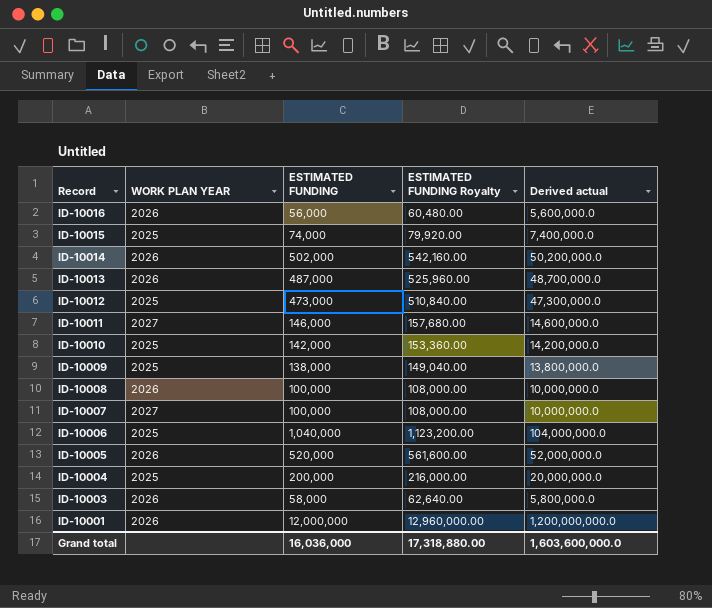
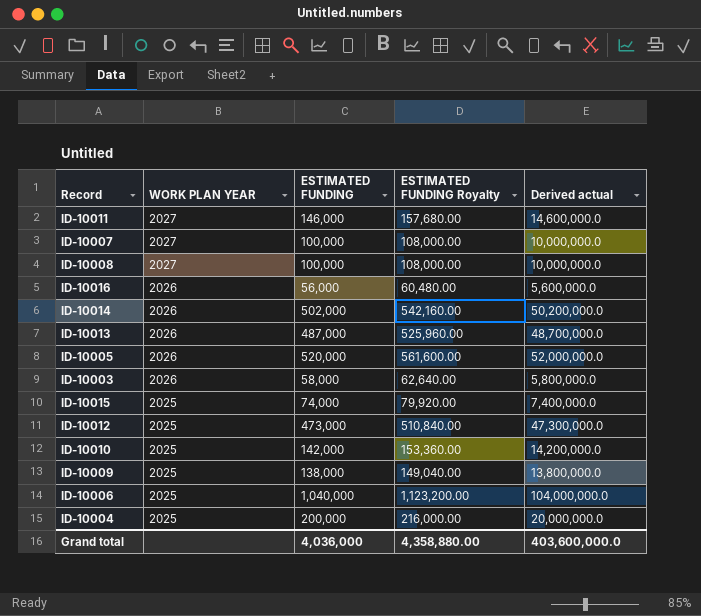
row order: Record descending -> WORK PLAN YEAR descending
row ID-10001: 2026 | 12,000,000 | 12,960,000.00 | 1,200,000,000.0 -> none
ID-10008 | WORK PLAN YEAR: 2026 -> 2027
Grand total | ESTIMATED FUNDING: 16,036,000 -> 4,036,000
Grand total | ESTIMATED FUNDING Royalty: 17,318,880.00 -> 4,358,880.00
Grand total | Derived actual: 1,603,600,000.0 -> 403,600,000.0

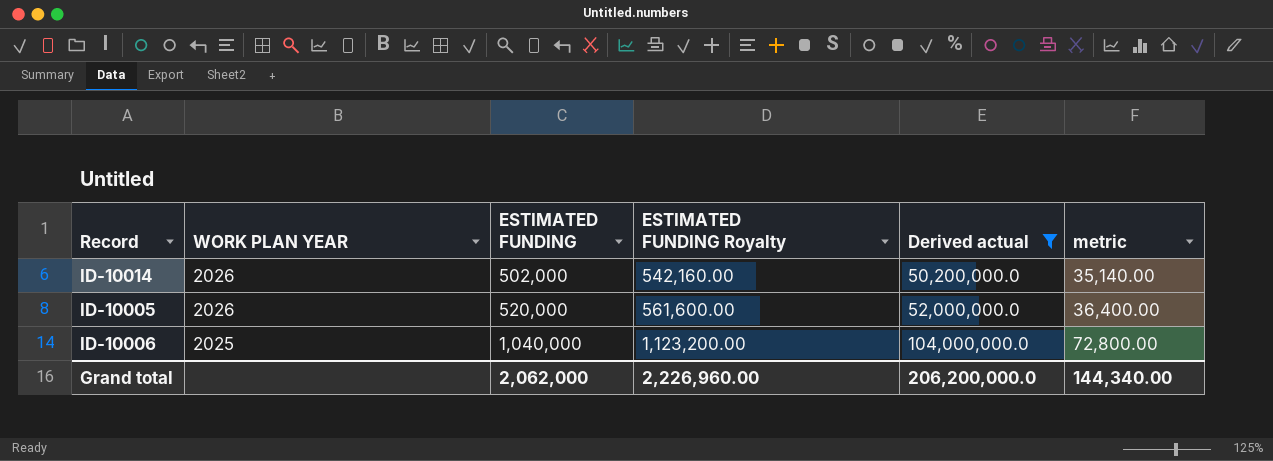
filter: none -> Derived actual >= 50,200,000.0
column metric | formula: none -> [ESTIMATED FUNDING] * 0.07
Grand total | ESTIMATED FUNDING: 4,036,000 -> 2,062,000
Grand total | ESTIMATED FUNDING Royalty: 4,358,880.00 -> 2,226,960.00
Grand total | Derived actual: 403,600,000.0 -> 206,200,000.0

